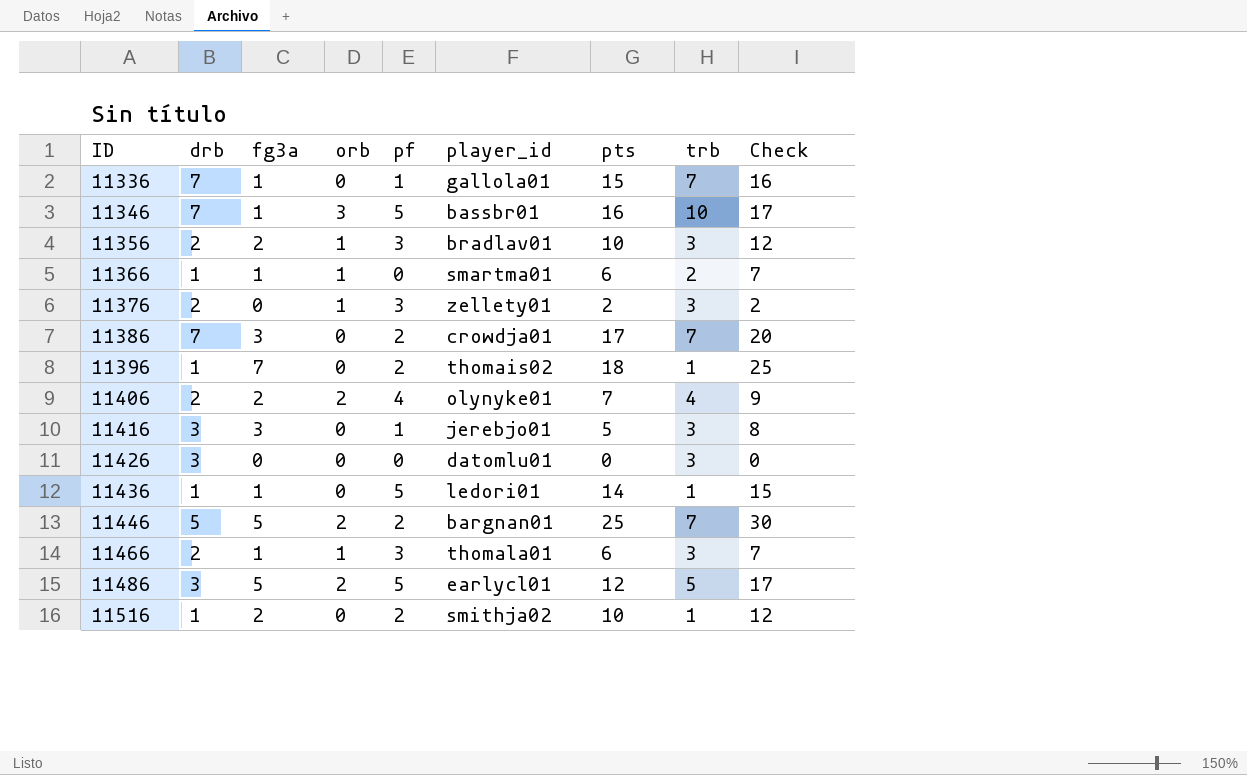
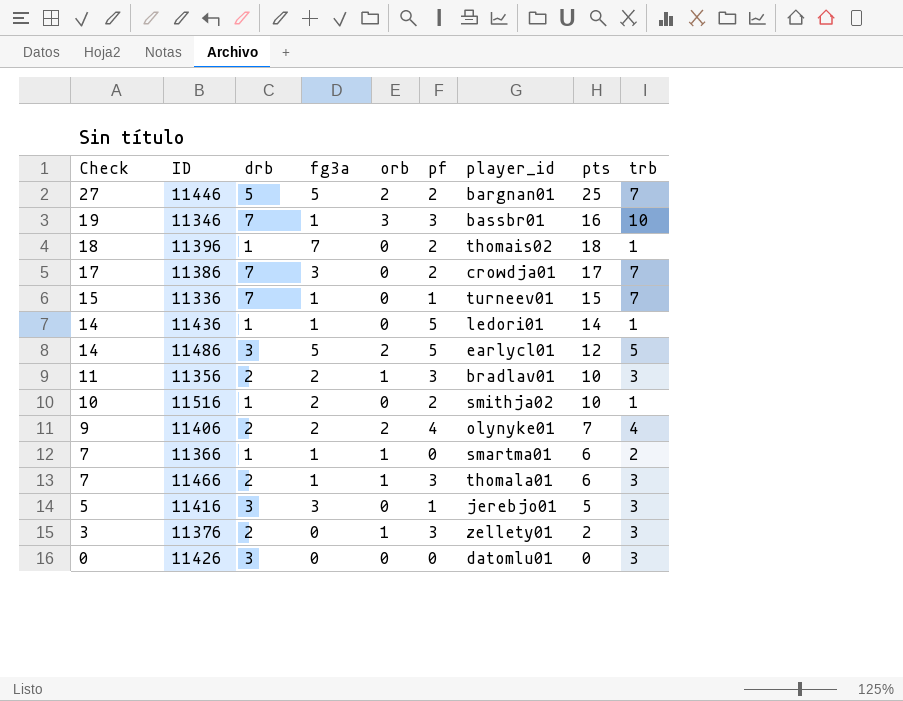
row order: ID ascending -> Check descending
column Check | formula: [fg3a] + [pts] -> [orb] + [pts]
column Check | position: 9 -> 1
11346 | pf: 5 -> 3
11336 | player_id: gallola01 -> turneev01

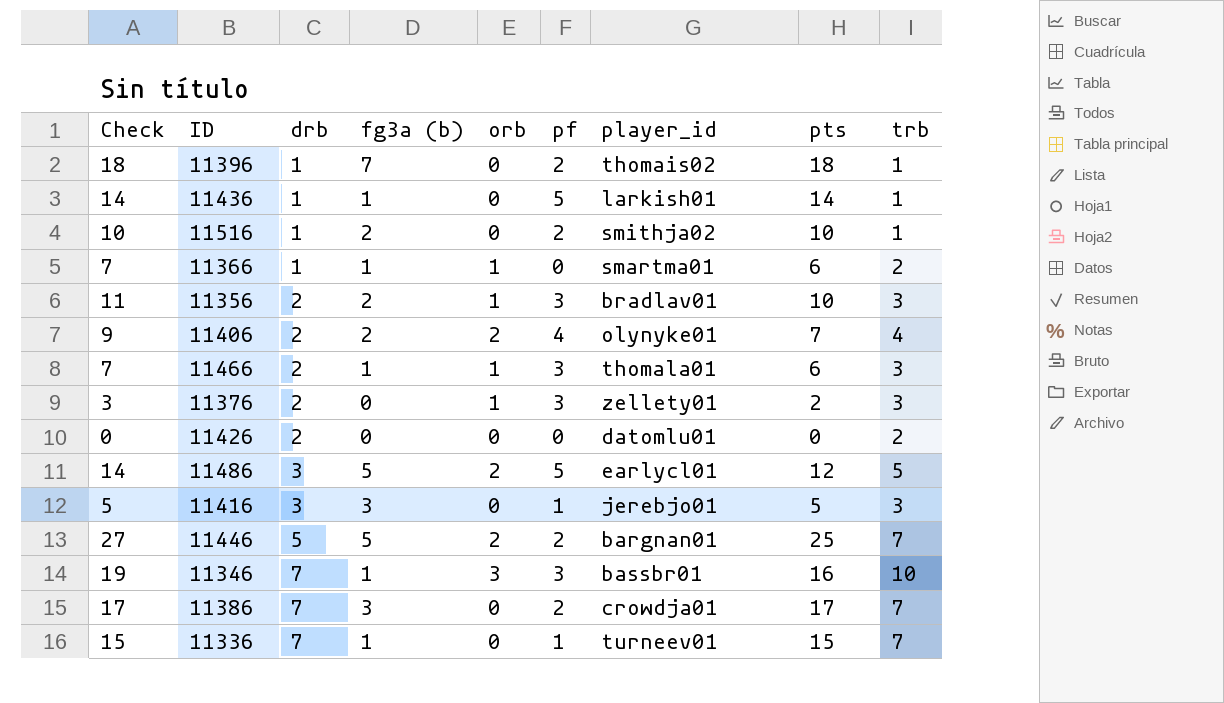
row order: Check descending -> drb ascending
column name: fg3a -> fg3a (b)
11436 | player_id: ledori01 -> larkish01
11426 | drb: 3 -> 2
11426 | trb: 3 -> 2

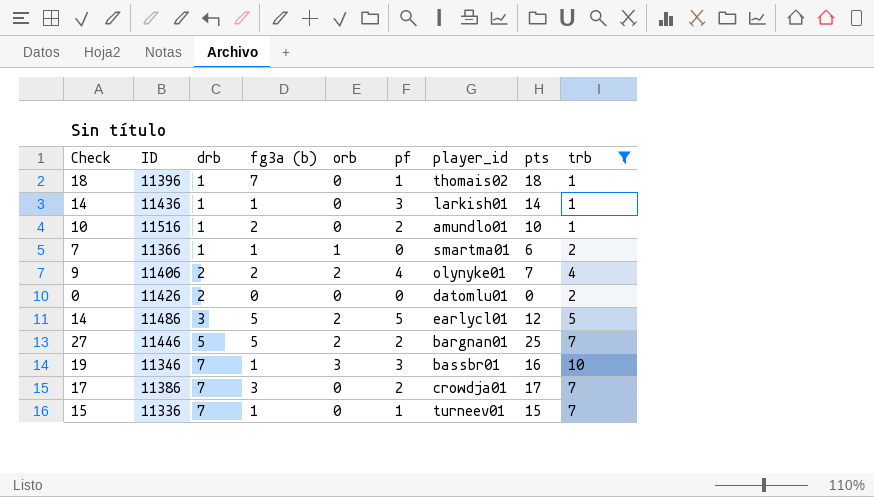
filter: none -> trb != 3
11396 | pf: 2 -> 1
11436 | pf: 5 -> 3
11516 | player_id: smithja02 -> amundlo01

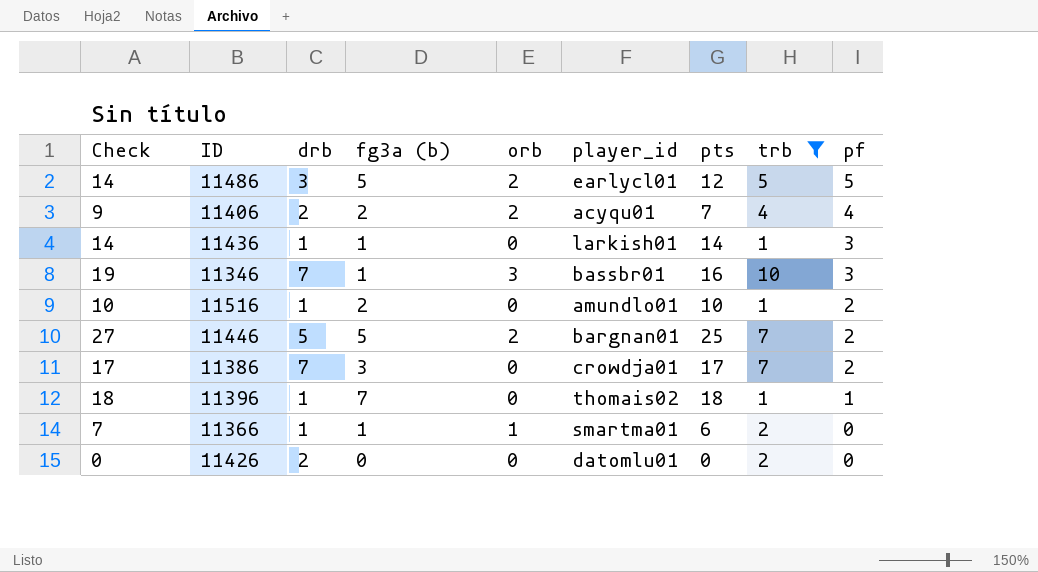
row order: drb ascending -> pf descending
column pf | position: 6 -> 9
row 11336: 15 | 7 | 1 | 0 | 1 | turneev01 | 15 | 7 -> none
11406 | player_id: olynyke01 -> acyqu01

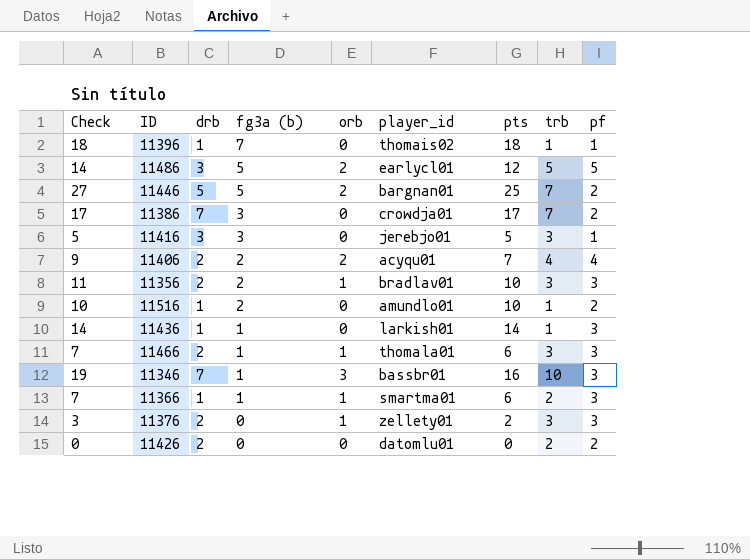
filter: trb != 3 -> none
row order: pf descending -> fg3a (b) descending
11366 | pf: 0 -> 3
11426 | pf: 0 -> 2

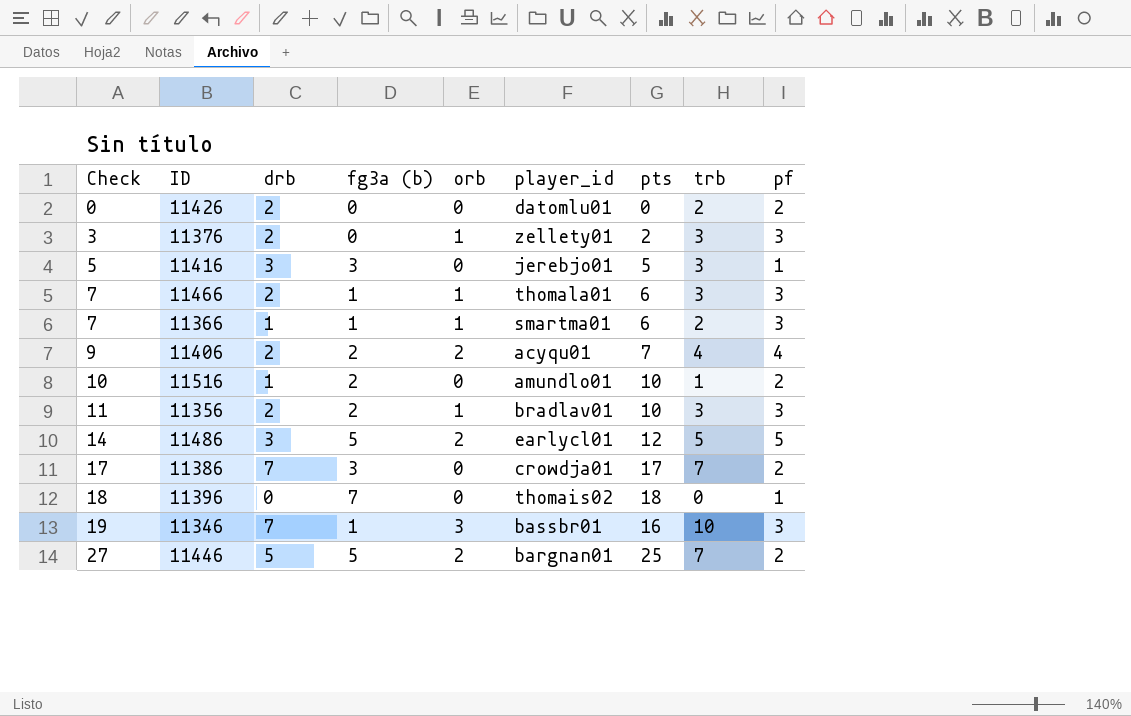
row order: fg3a (b) descending -> Check ascending
row 11436: 14 | 1 | 1 | 0 | larkish01 | 14 | 1 | 3 -> none
11396 | drb: 1 -> 0
11396 | trb: 1 -> 0

